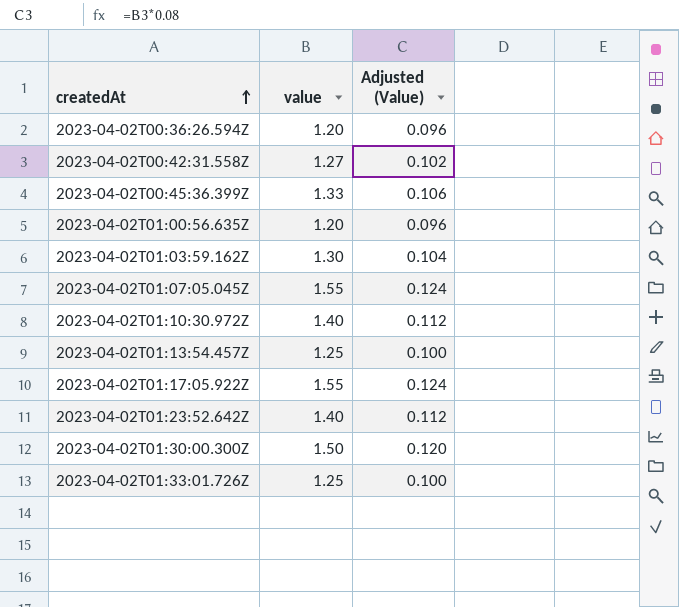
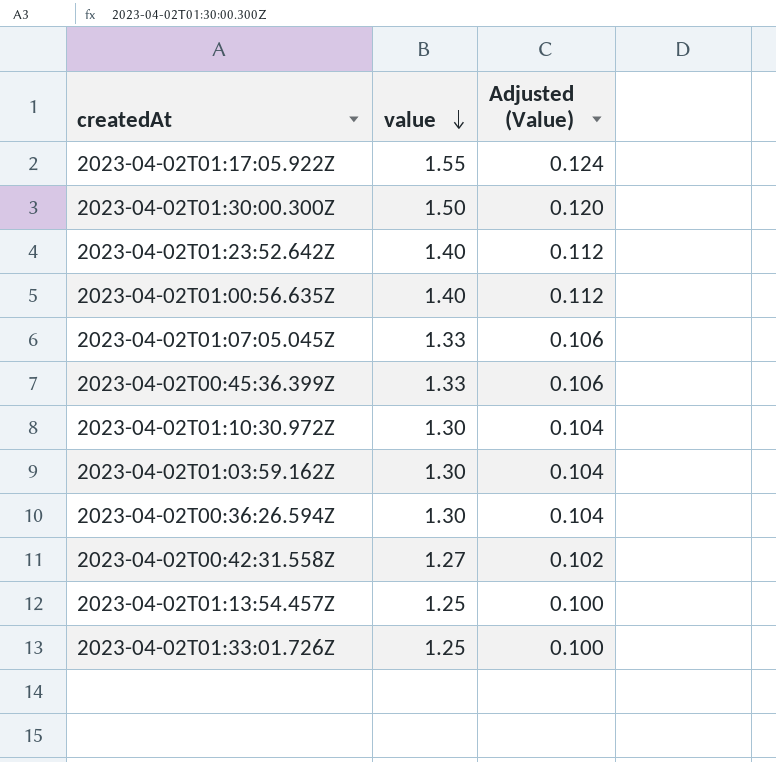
row order: createdAt ascending -> value descending
2023-04-02T01:00:56.635Z | value: 1.20 -> 1.40
2023-04-02T01:00:56.635Z | Adjusted (Value): 0.096 -> 0.112
2023-04-02T01:07:05.045Z | value: 1.55 -> 1.33
2023-04-02T01:07:05.045Z | Adjusted (Value): 0.124 -> 0.106
2023-04-02T01:10:30.972Z | value: 1.40 -> 1.30
2023-04-02T01:10:30.972Z | Adjusted (Value): 0.112 -> 0.104
2023-04-02T00:36:26.594Z | value: 1.20 -> 1.30
2023-04-02T00:36:26.594Z | Adjusted (Value): 0.096 -> 0.104

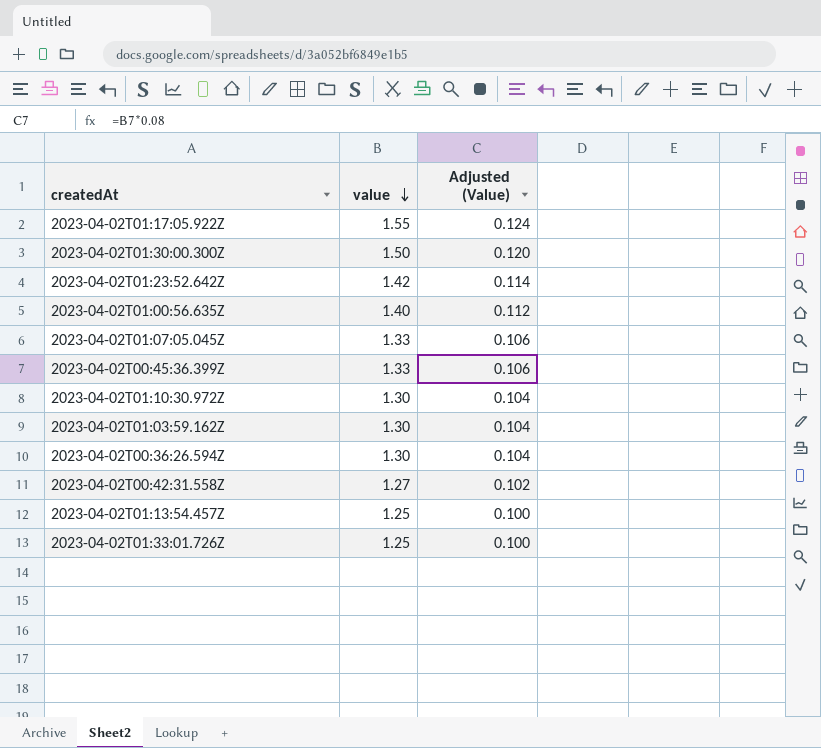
2023-04-02T01:23:52.642Z | value: 1.40 -> 1.42
2023-04-02T01:23:52.642Z | Adjusted (Value): 0.112 -> 0.114

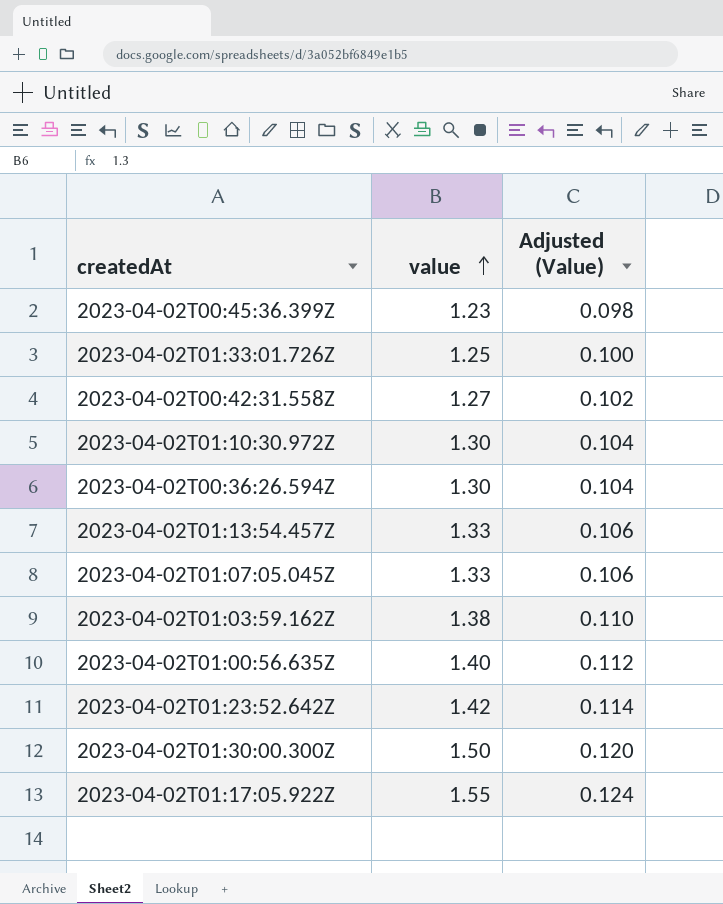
row order: value descending -> value ascending
2023-04-02T00:45:36.399Z | value: 1.33 -> 1.23
2023-04-02T00:45:36.399Z | Adjusted (Value): 0.106 -> 0.098
2023-04-02T01:13:54.457Z | value: 1.25 -> 1.33
2023-04-02T01:13:54.457Z | Adjusted (Value): 0.100 -> 0.106
2023-04-02T01:03:59.162Z | value: 1.30 -> 1.38
2023-04-02T01:03:59.162Z | Adjusted (Value): 0.104 -> 0.110

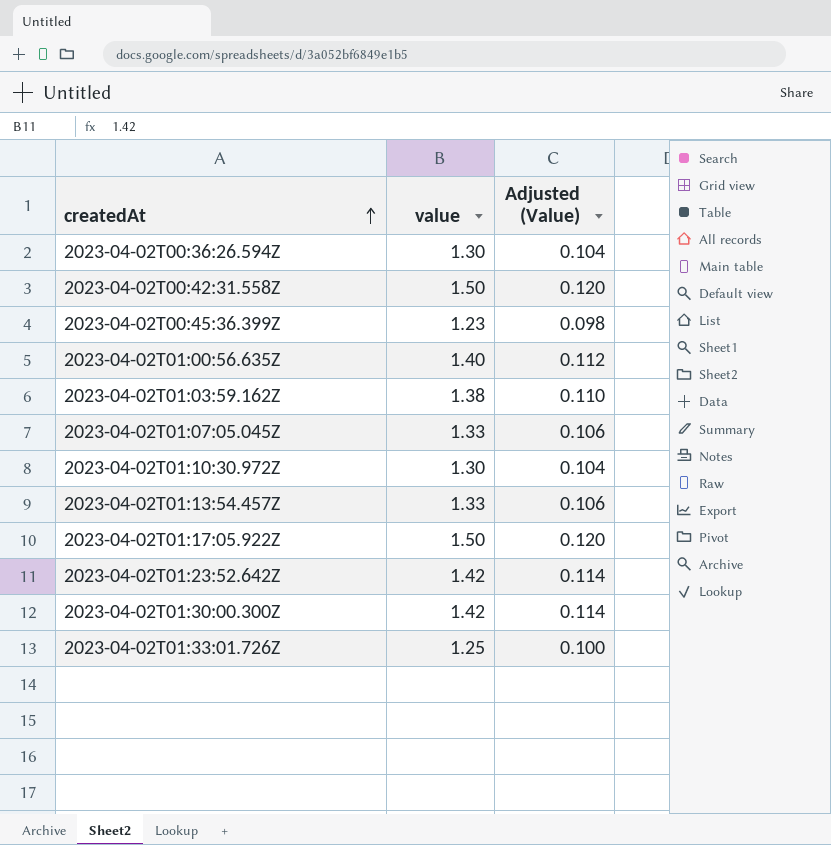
row order: value ascending -> createdAt ascending
2023-04-02T00:42:31.558Z | value: 1.27 -> 1.50
2023-04-02T00:42:31.558Z | Adjusted (Value): 0.102 -> 0.120
2023-04-02T01:17:05.922Z | value: 1.55 -> 1.50
2023-04-02T01:17:05.922Z | Adjusted (Value): 0.124 -> 0.120
2023-04-02T01:30:00.300Z | value: 1.50 -> 1.42
2023-04-02T01:30:00.300Z | Adjusted (Value): 0.120 -> 0.114

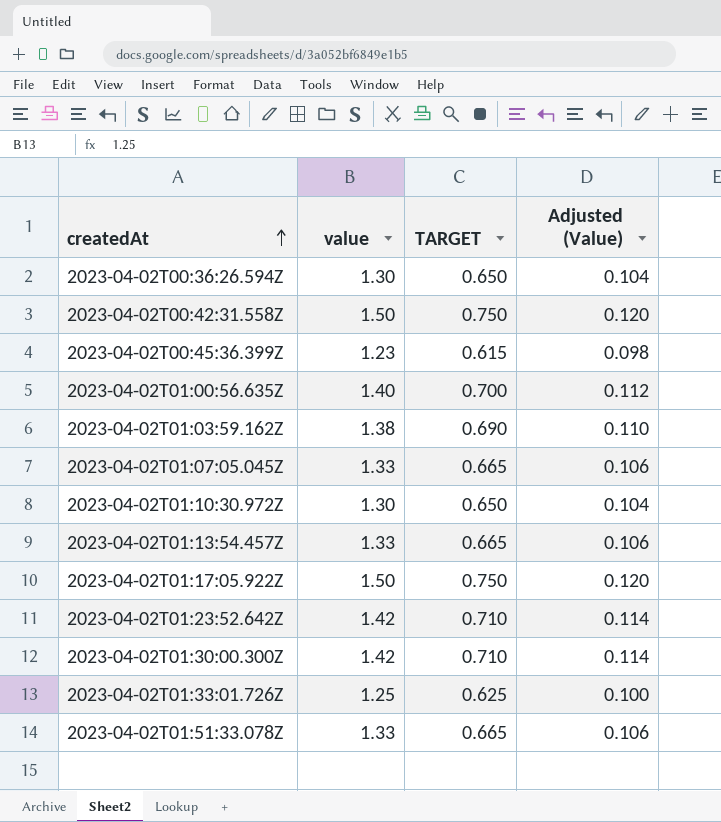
column TARGET | formula: none -> [value] * 0.5
row 2023-04-02T01:51:33.078Z: none -> 1.33 | 0.665 | 0.106

